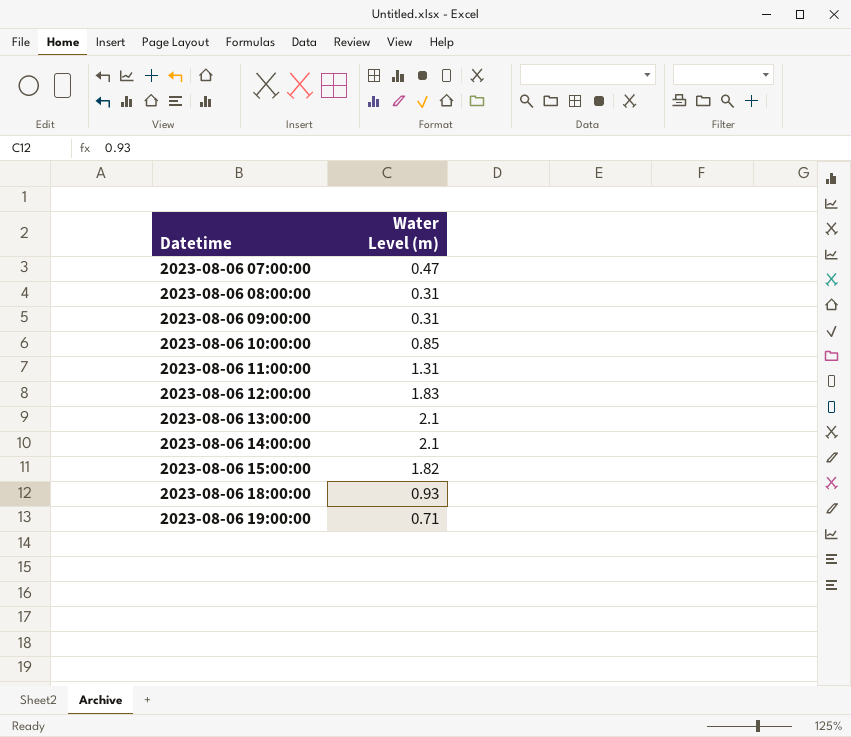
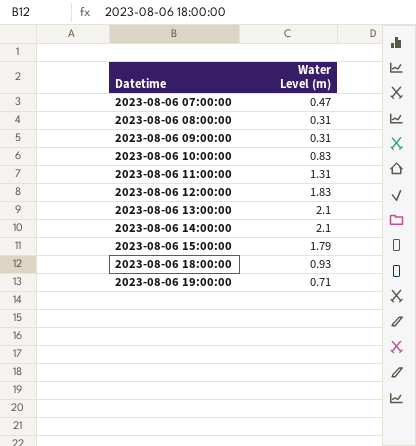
2023-08-06 10:00:00 | Water Level (m): 0.85 -> 0.83
2023-08-06 15:00:00 | Water Level (m): 1.82 -> 1.79

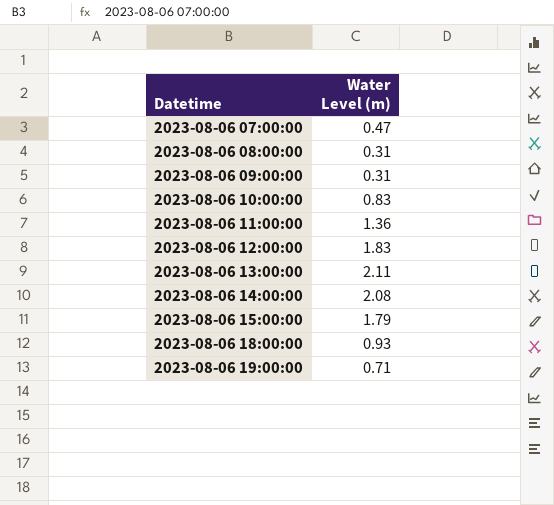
2023-08-06 11:00:00 | Water Level (m): 1.31 -> 1.36
2023-08-06 13:00:00 | Water Level (m): 2.1 -> 2.11
2023-08-06 14:00:00 | Water Level (m): 2.1 -> 2.08

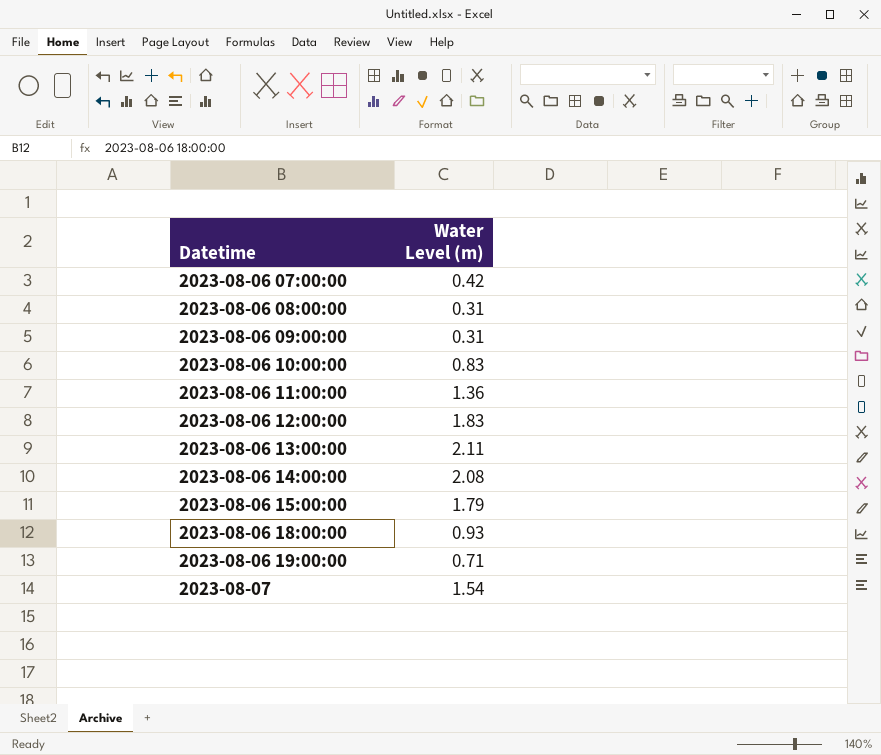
2023-08-06 07:00:00 | Water Level (m): 0.47 -> 0.42
row 2023-08-07: none -> 1.54

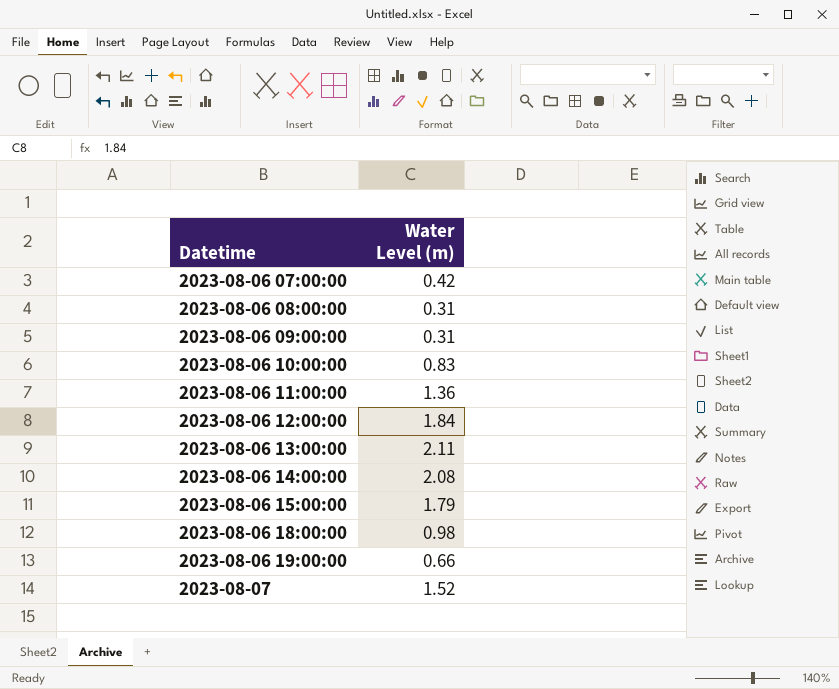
2023-08-06 12:00:00 | Water Level (m): 1.83 -> 1.84
2023-08-06 18:00:00 | Water Level (m): 0.93 -> 0.98
2023-08-06 19:00:00 | Water Level (m): 0.71 -> 0.66
2023-08-07 | Water Level (m): 1.54 -> 1.52

